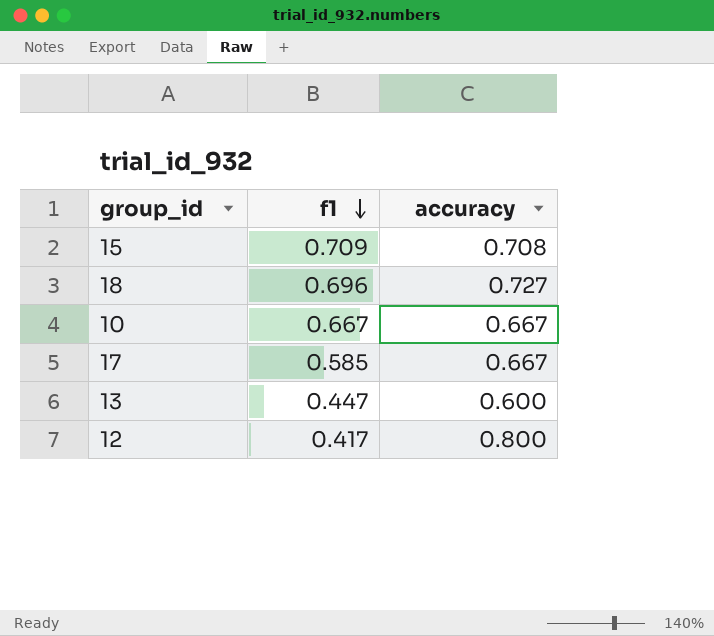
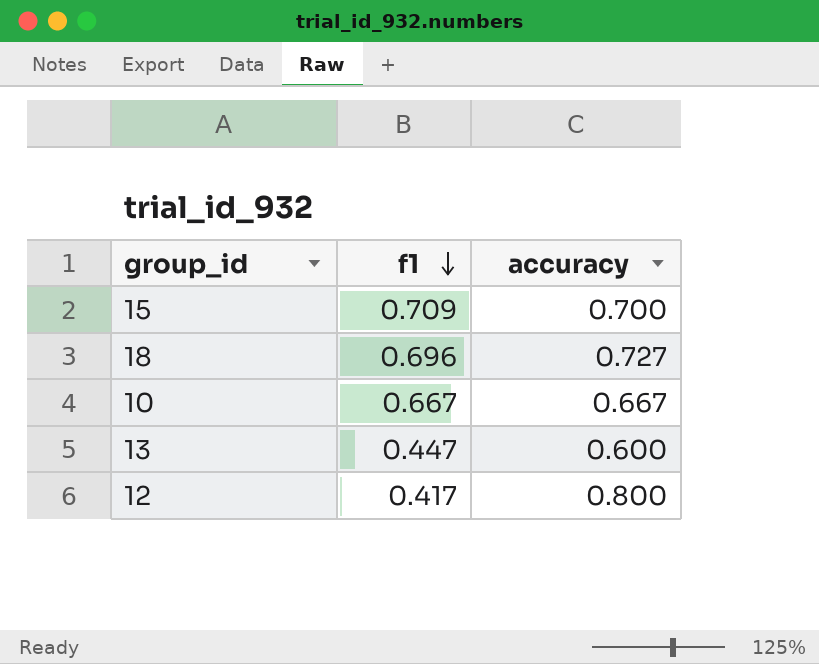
row 17: 0.585 | 0.667 -> none
15 | accuracy: 0.708 -> 0.700

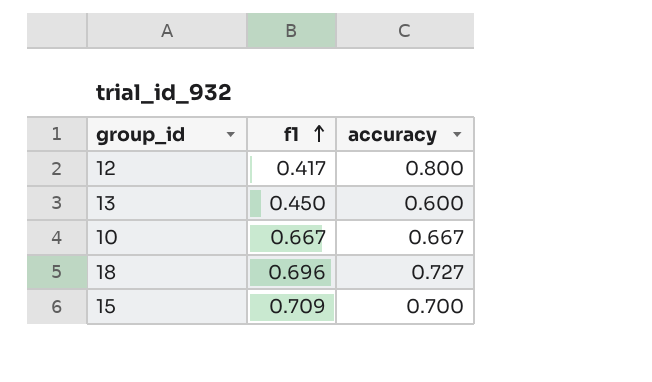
row order: f1 descending -> f1 ascending
13 | f1: 0.447 -> 0.450

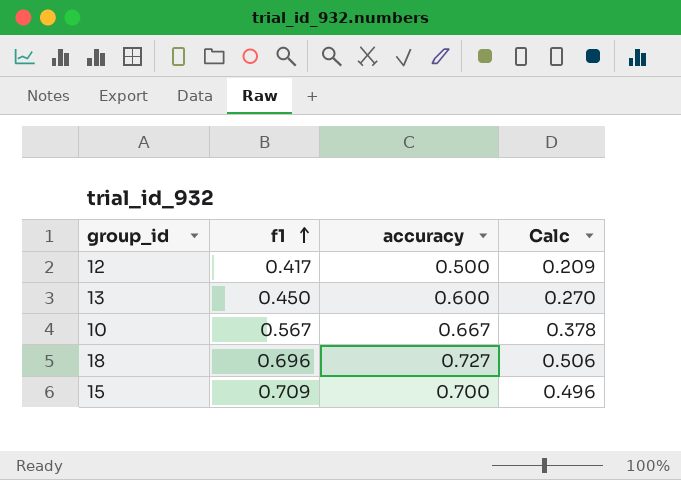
column Calc | formula: none -> [f1] * [accuracy]
12 | accuracy: 0.800 -> 0.500
10 | f1: 0.667 -> 0.567

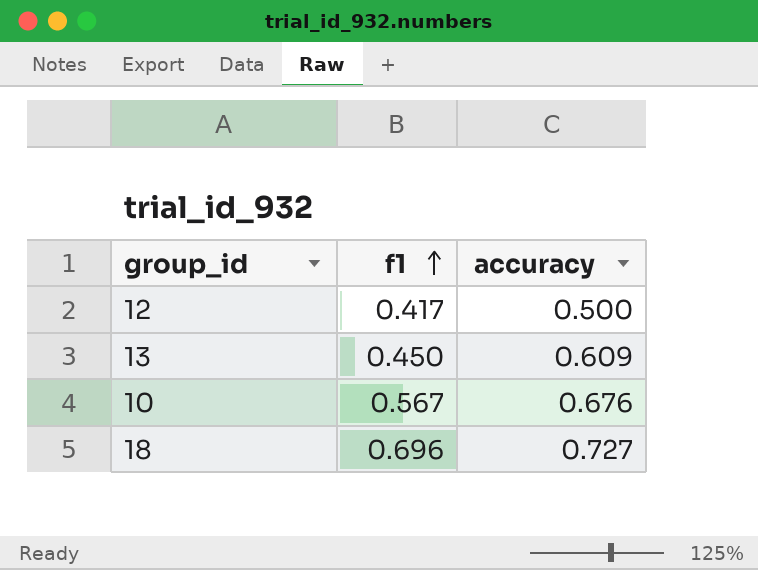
column Calc | formula: [f1] * [accuracy] -> none
row 15: 0.709 | 0.700 | 0.496 -> none
13 | accuracy: 0.600 -> 0.609
10 | accuracy: 0.667 -> 0.676

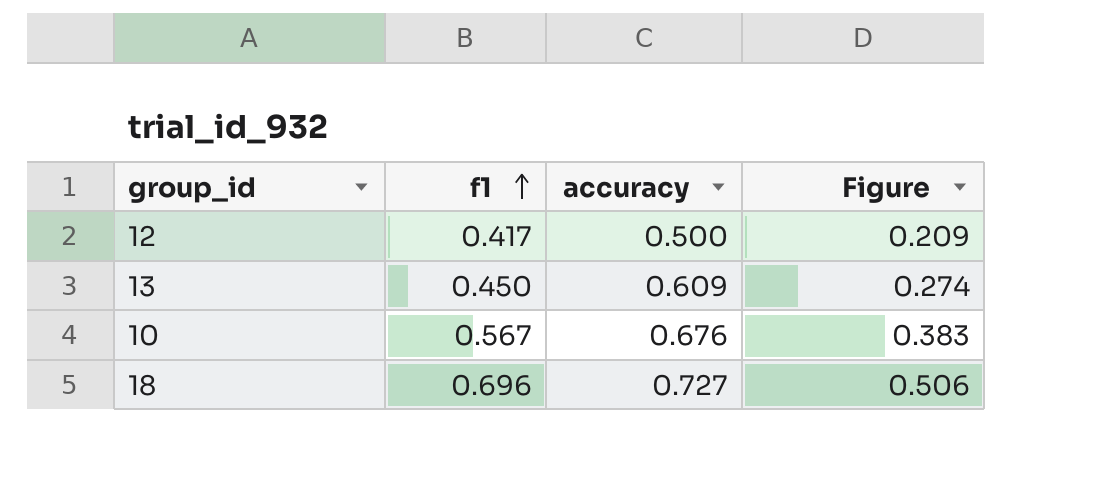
column Figure | formula: none -> [f1] * [accuracy]

